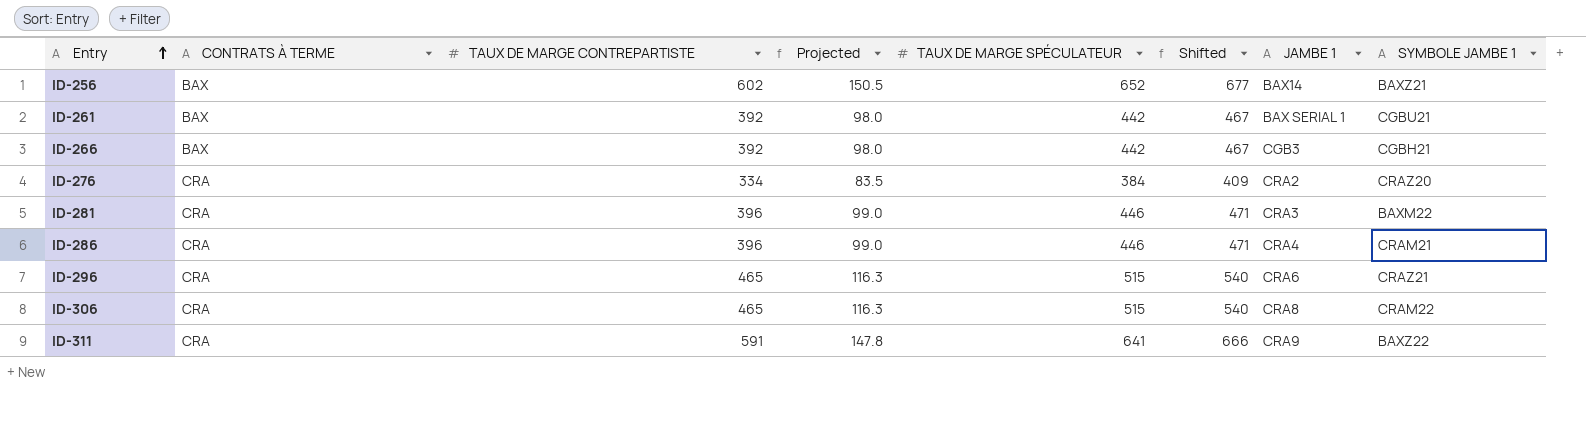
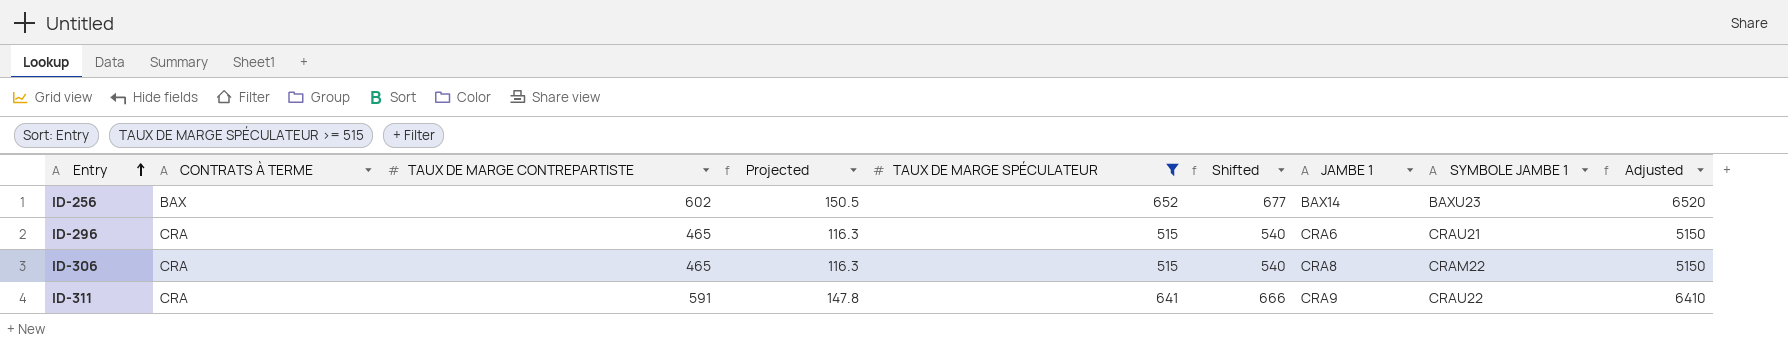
filter: none -> TAUX DE MARGE SPÉCULATEUR >= 515
column Adjusted | formula: none -> [TAUX DE MARGE SPÉCULATEUR] * 10
ID-256 | SYMBOLE JAMBE 1: BAXZ21 -> BAXU23
ID-296 | SYMBOLE JAMBE 1: CRAZ21 -> CRAU21
ID-311 | SYMBOLE JAMBE 1: BAXZ22 -> CRAU22

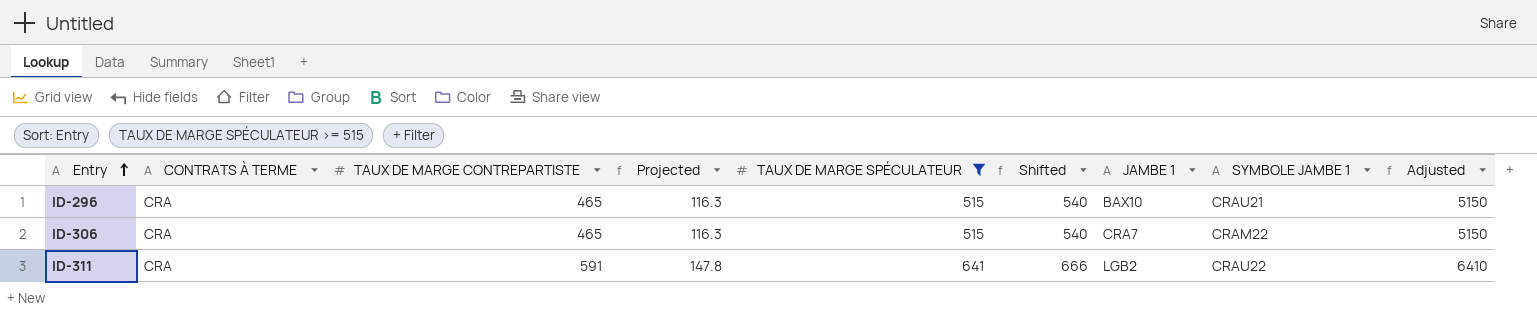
row ID-256: BAX | 602 | 150.5 | 652 | 677 | BAX14 | BAXU23 | 6520 -> none
ID-296 | JAMBE 1: CRA6 -> BAX10
ID-306 | JAMBE 1: CRA8 -> CRA7
ID-311 | JAMBE 1: CRA9 -> LGB2

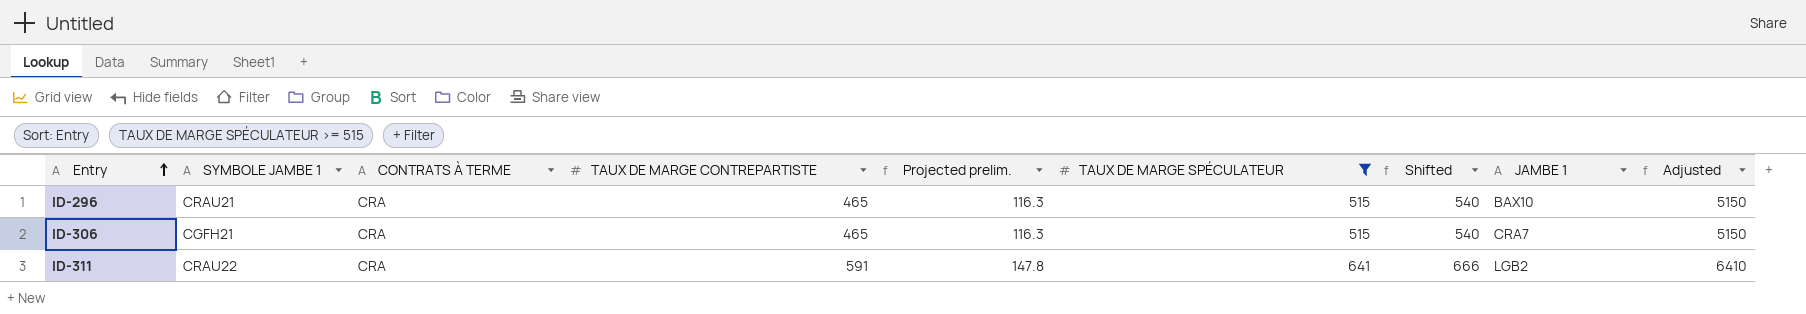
column SYMBOLE JAMBE 1 | position: 8 -> 2
column name: Projected -> Projected prelim.
ID-306 | SYMBOLE JAMBE 1: CRAM22 -> CGFH21

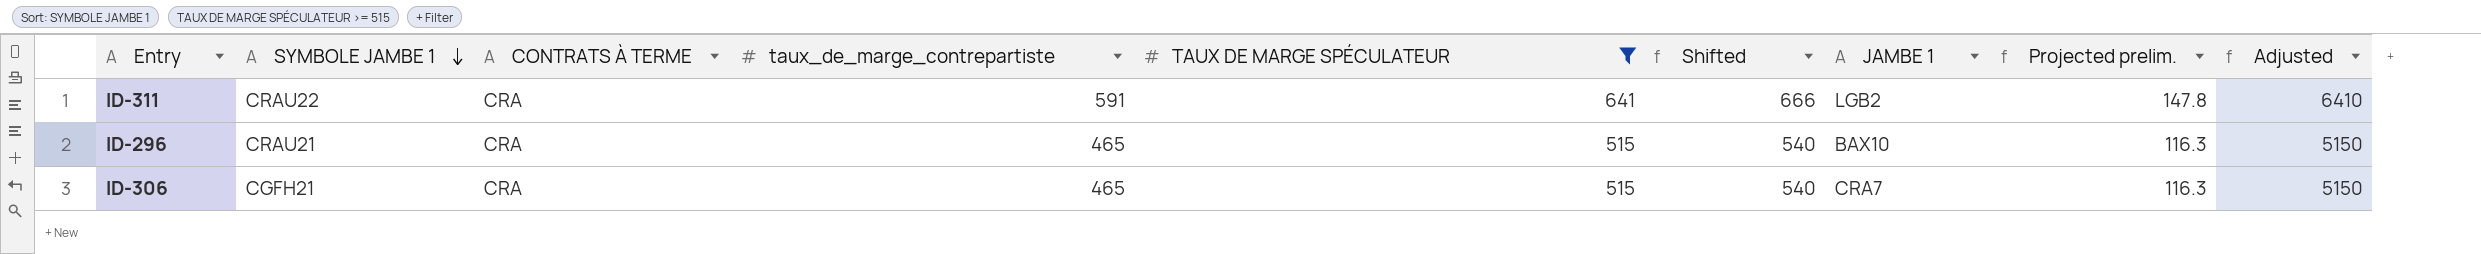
row order: Entry ascending -> SYMBOLE JAMBE 1 descending
column name: TAUX DE MARGE CONTREPARTISTE -> taux_de_marge_contrepartiste
column Projected prelim. | position: 5 -> 8

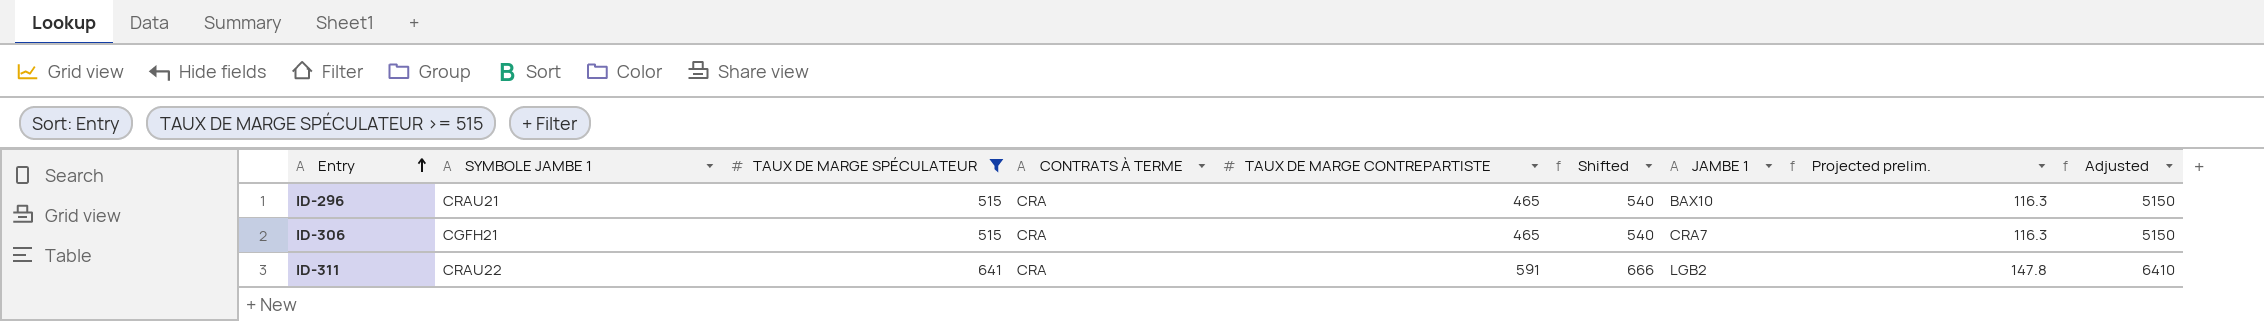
row order: SYMBOLE JAMBE 1 descending -> Entry ascending
column TAUX DE MARGE SPÉCULATEUR | position: 5 -> 3
column name: taux_de_marge_contrepartiste -> TAUX DE MARGE CONTREPARTISTE

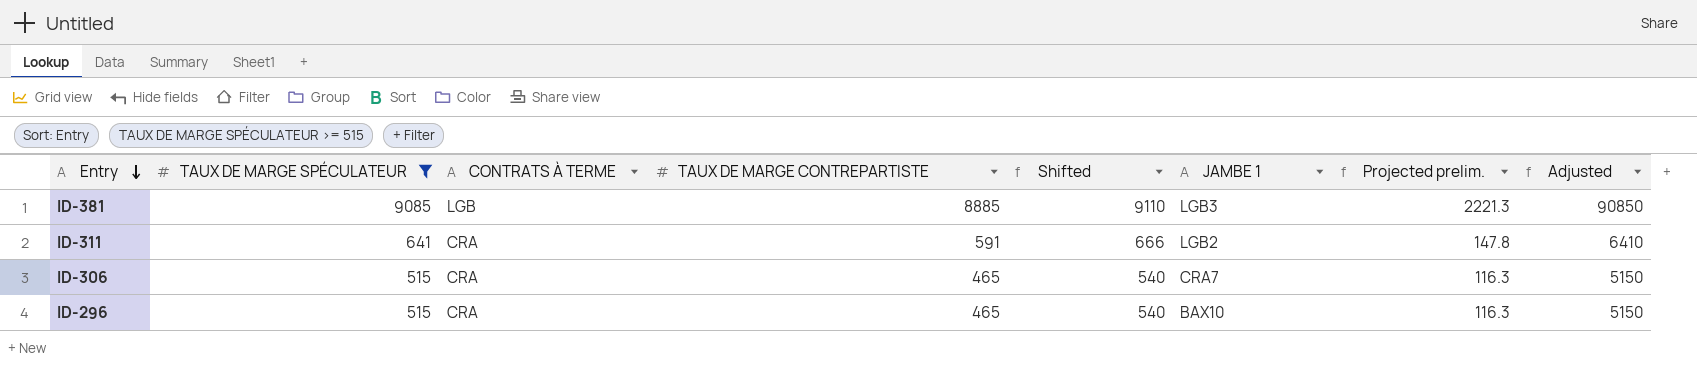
row order: Entry ascending -> Entry descending
column SYMBOLE JAMBE 1 | position: 2 -> none
row ID-381: none -> 9085 | LGB | 8885 | 9110 | LGB3 | 2221.3 | 90850

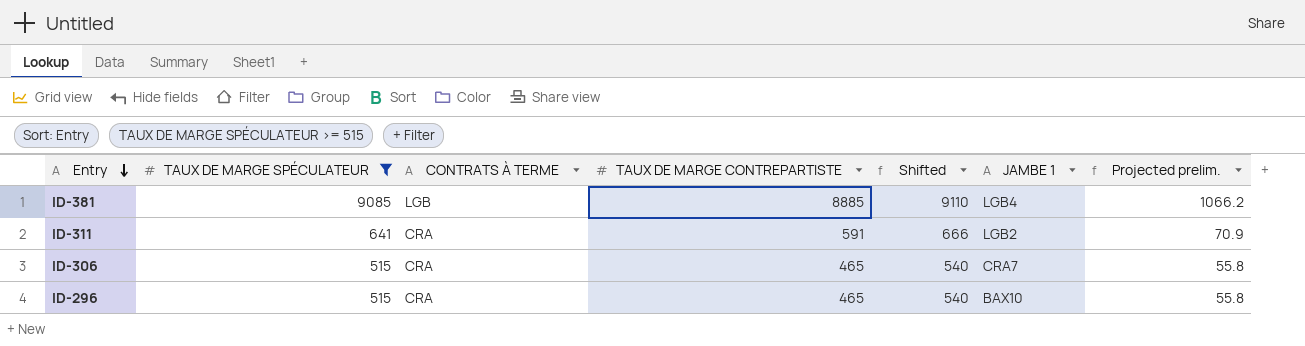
column Adjusted | formula: [TAUX DE MARGE SPÉCULATEUR] * 10 -> none
column Projected prelim. | formula: [TAUX DE MARGE CONTREPARTISTE] * 0.25 -> [TAUX DE MARGE CONTREPARTISTE] * 0.12
ID-381 | JAMBE 1: LGB3 -> LGB4

